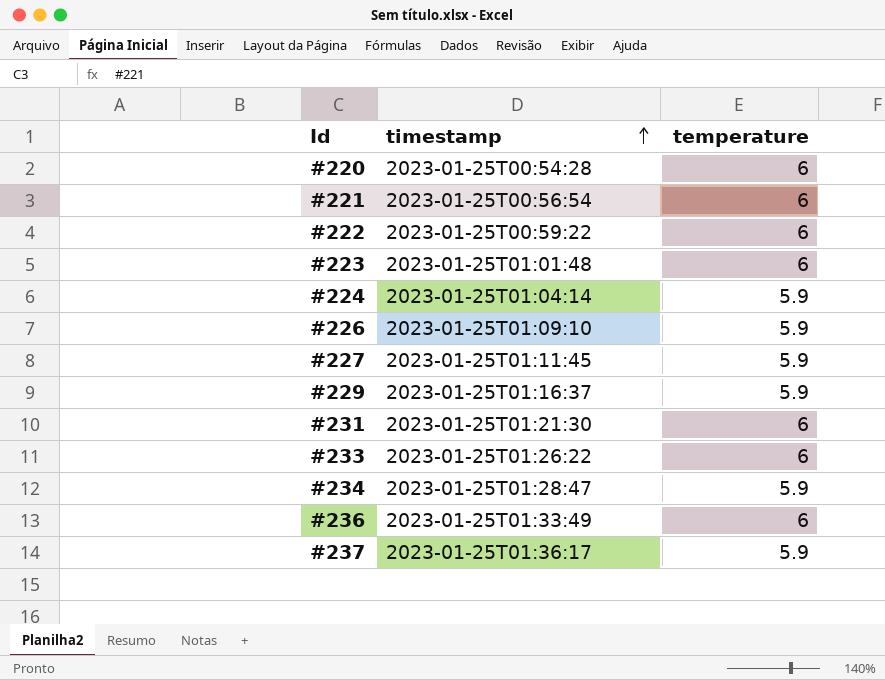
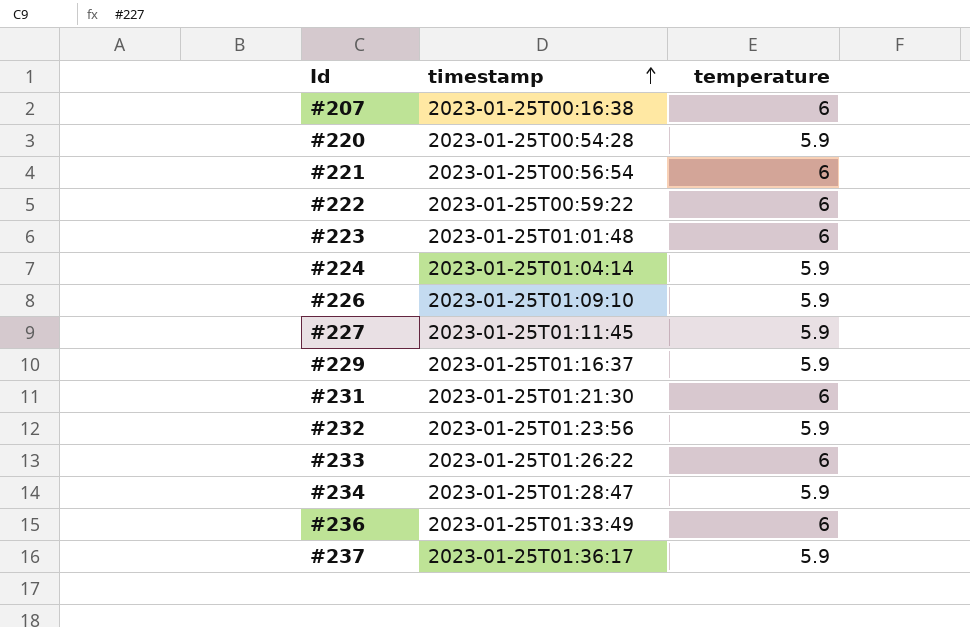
row #207: none -> 2023-01-25T00:16:38 | 6
#220 | temperature: 6 -> 5.9
row #232: none -> 2023-01-25T01:23:56 | 5.9

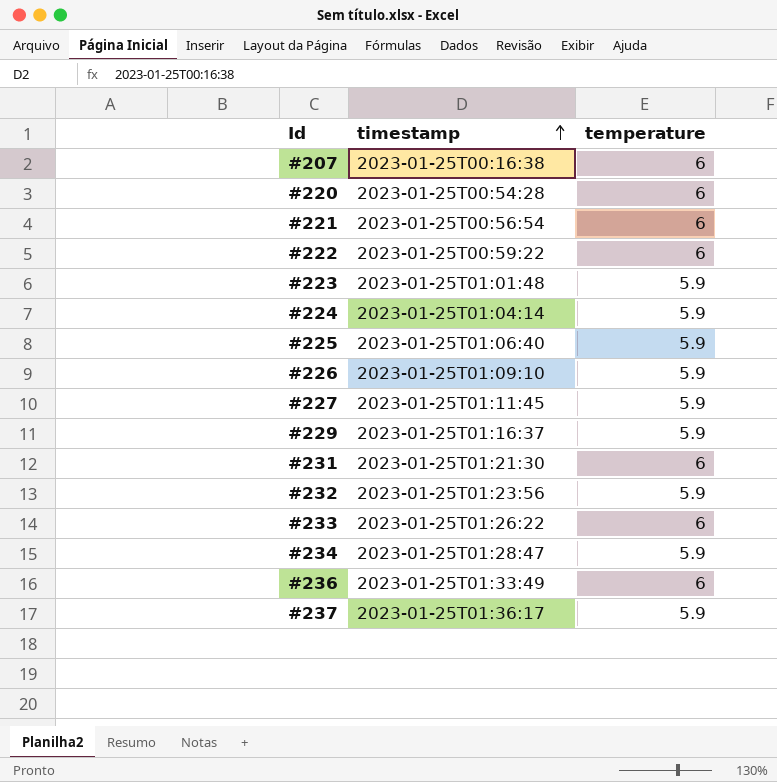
#220 | temperature: 5.9 -> 6
#223 | temperature: 6 -> 5.9
row #225: none -> 2023-01-25T01:06:40 | 5.9

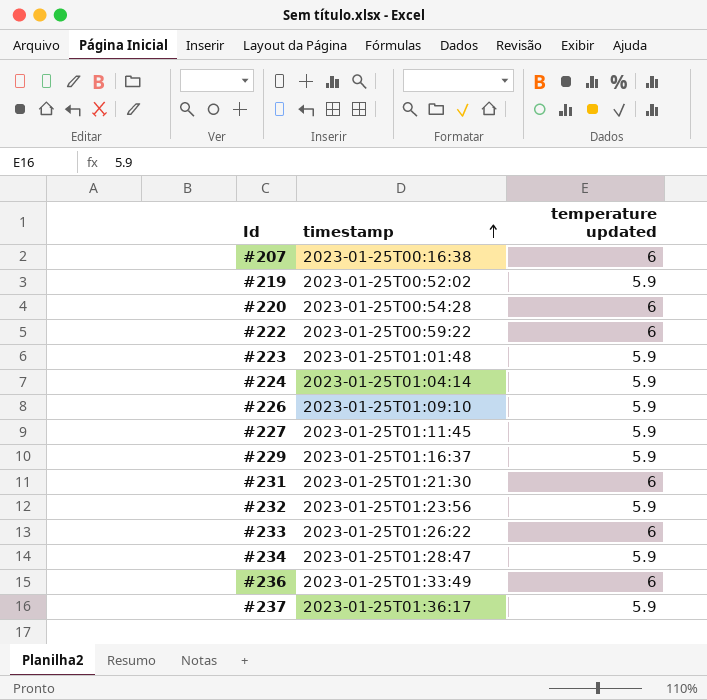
column name: temperature -> temperature updated
row #221: 2023-01-25T00:56:54 | 6 -> none
row #225: 2023-01-25T01:06:40 | 5.9 -> none
row #219: none -> 2023-01-25T00:52:02 | 5.9

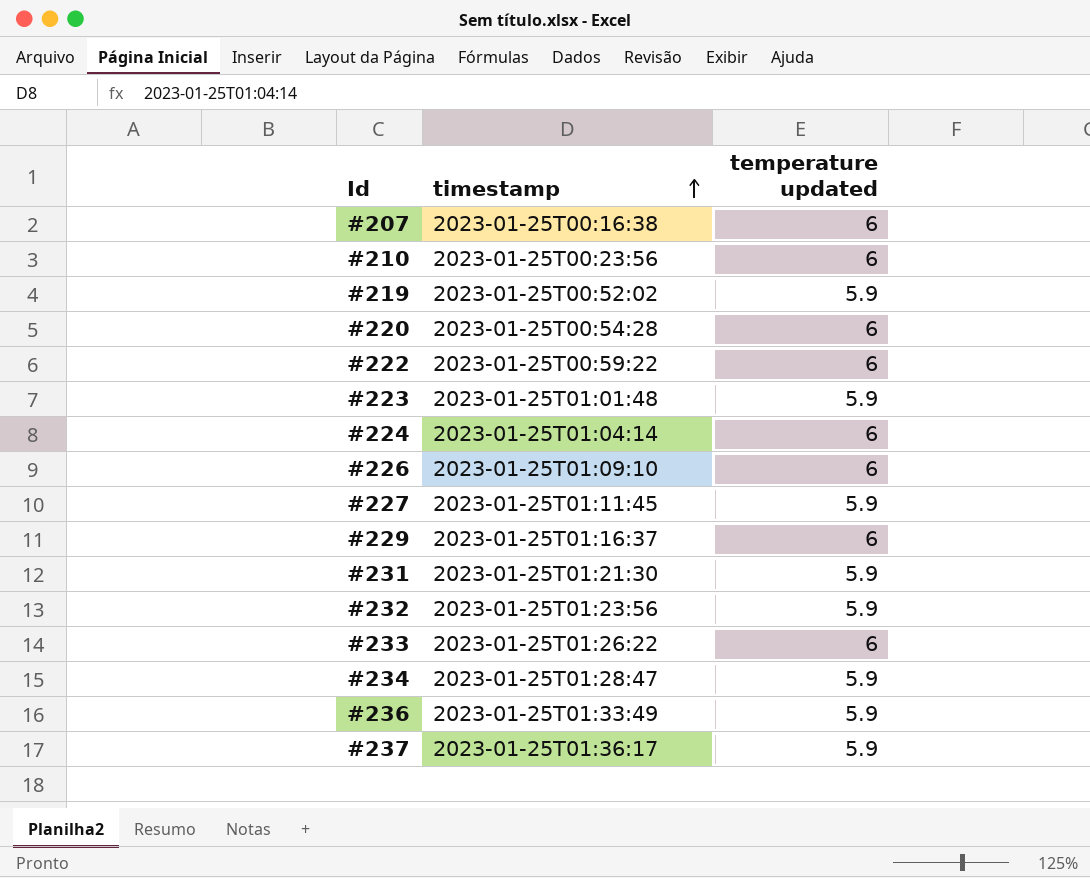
row #210: none -> 2023-01-25T00:23:56 | 6
#224 | temperature updated: 5.9 -> 6
#226 | temperature updated: 5.9 -> 6
#229 | temperature updated: 5.9 -> 6
#231 | temperature updated: 6 -> 5.9
#236 | temperature updated: 6 -> 5.9

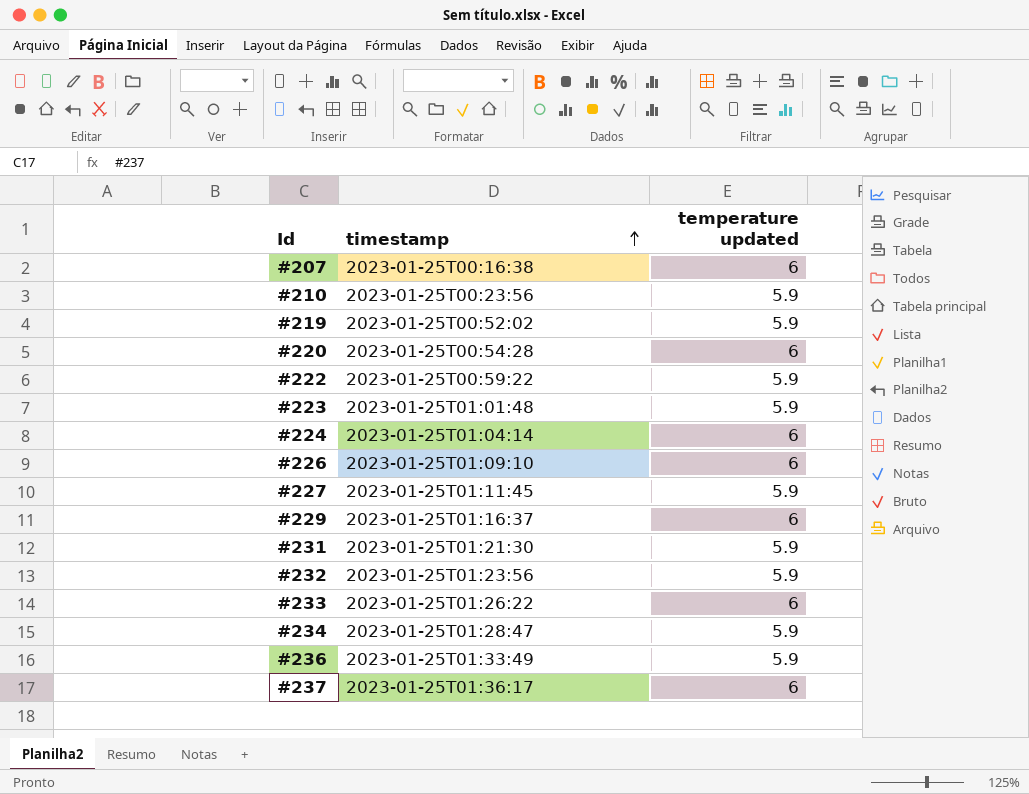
#210 | temperature updated: 6 -> 5.9
#222 | temperature updated: 6 -> 5.9
#237 | temperature updated: 5.9 -> 6

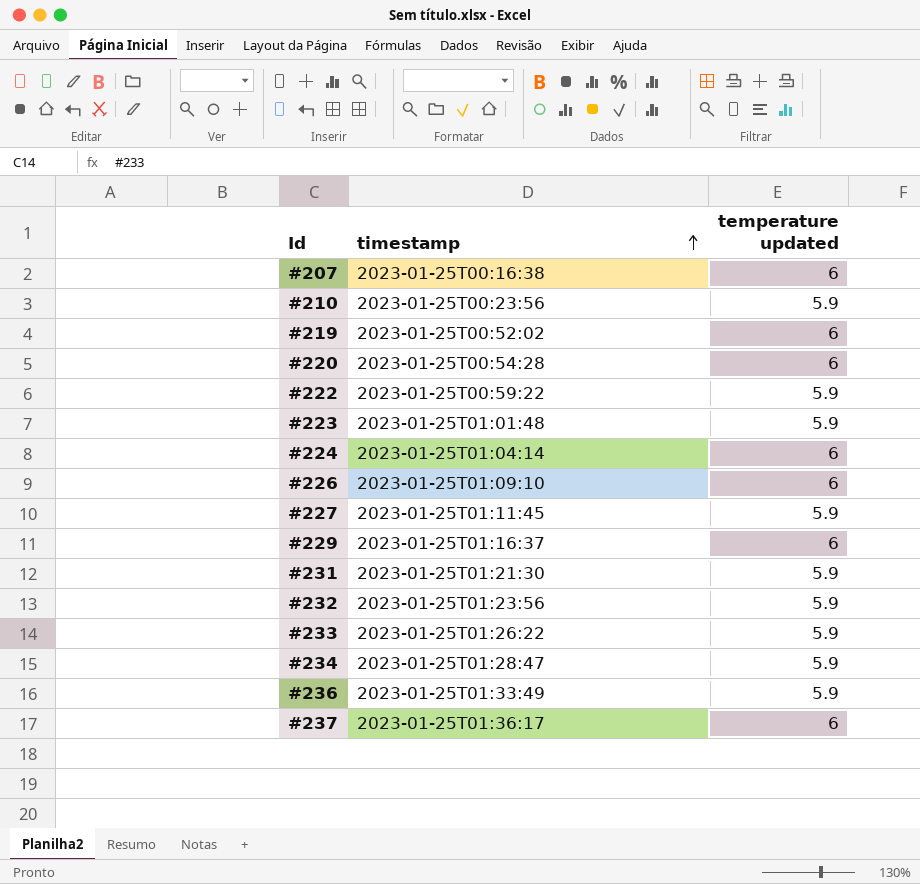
#219 | temperature updated: 5.9 -> 6
#233 | temperature updated: 6 -> 5.9

